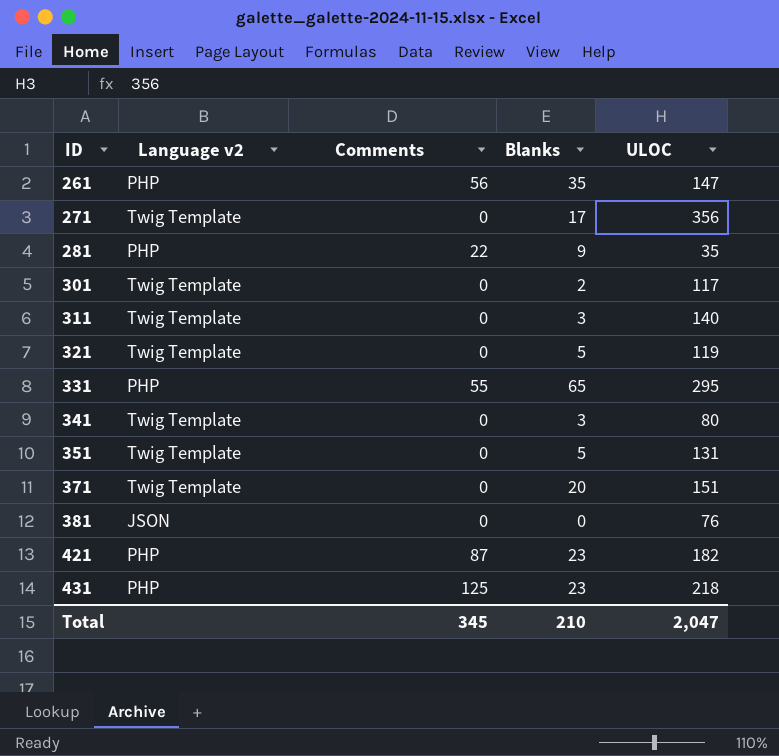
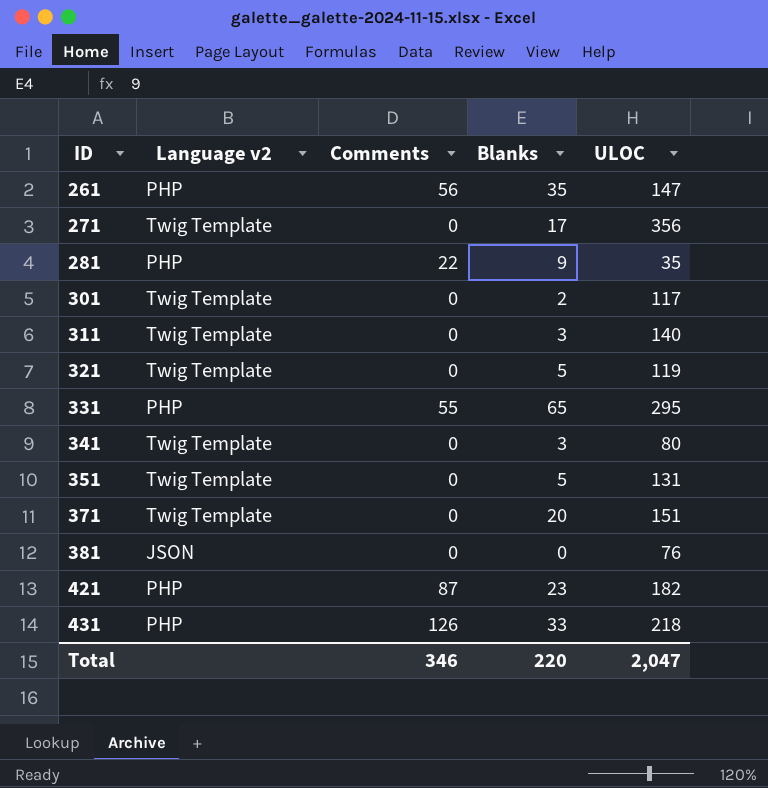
431 | Comments: 125 -> 126
431 | Blanks: 23 -> 33
Total | Comments: 345 -> 346
Total | Blanks: 210 -> 220

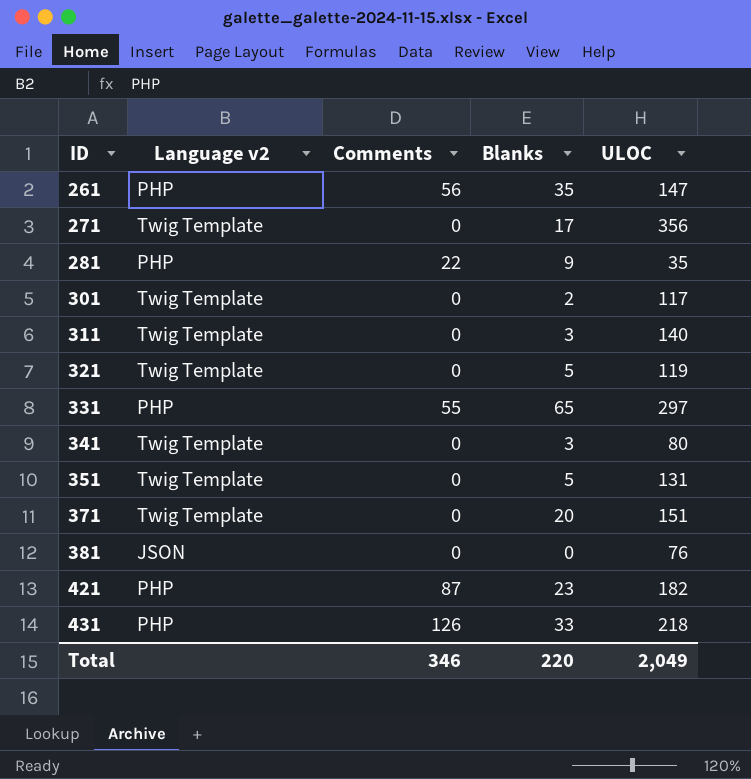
331 | ULOC: 295 -> 297
Total | ULOC: 2,047 -> 2,049

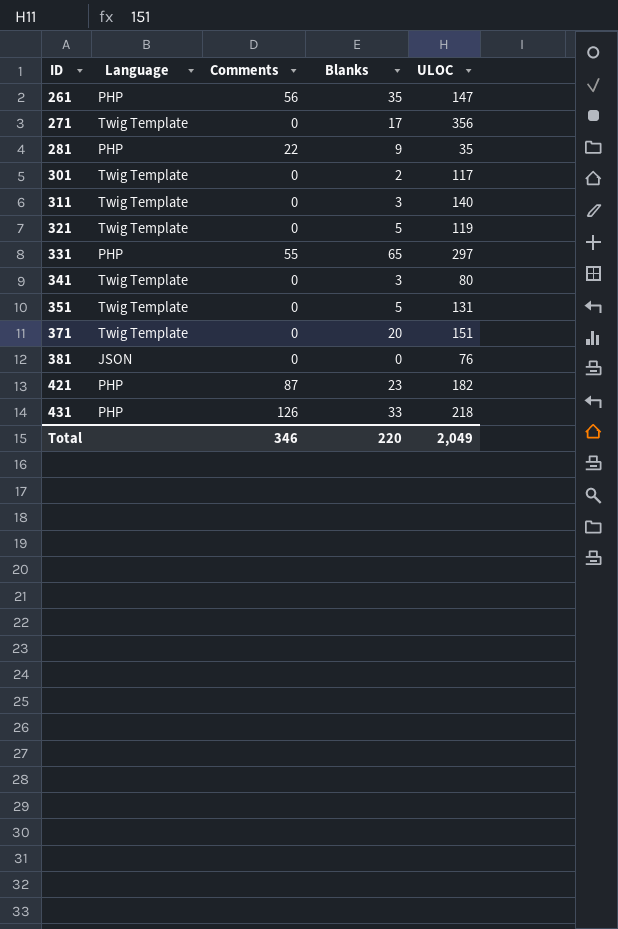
column name: Language v2 -> Language

